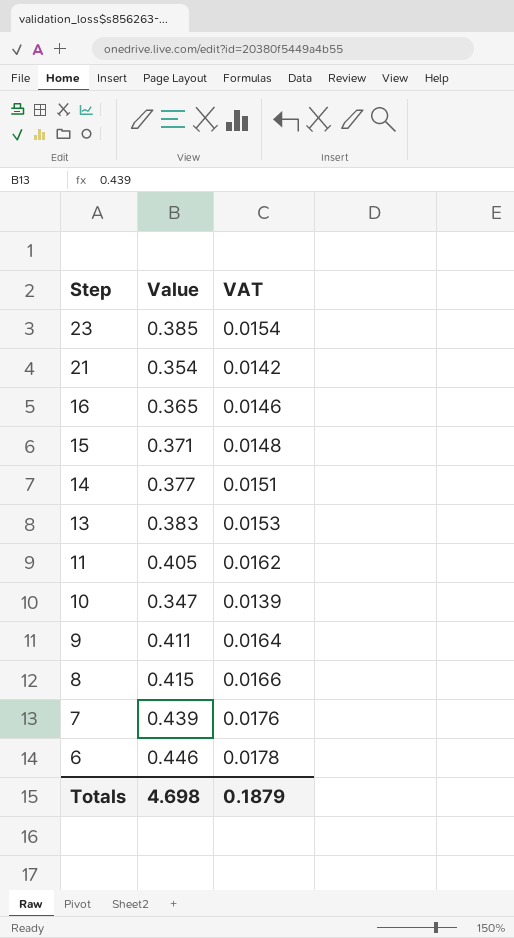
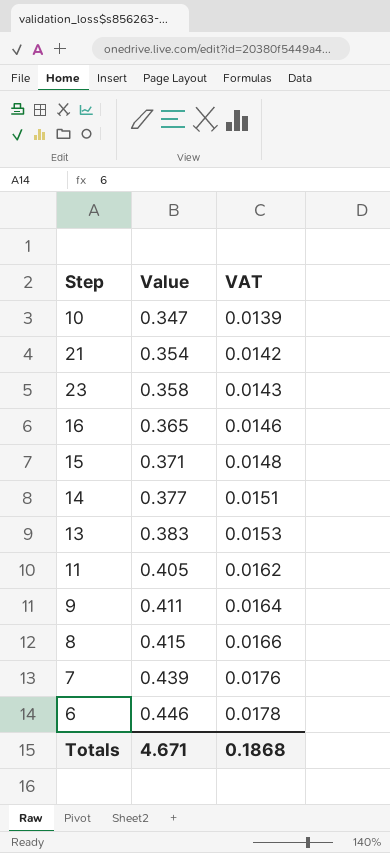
row order: Step descending -> Value ascending
23 | Value: 0.385 -> 0.358
23 | VAT: 0.0154 -> 0.0143
Totals | Value: 4.698 -> 4.671
Totals | VAT: 0.1879 -> 0.1868

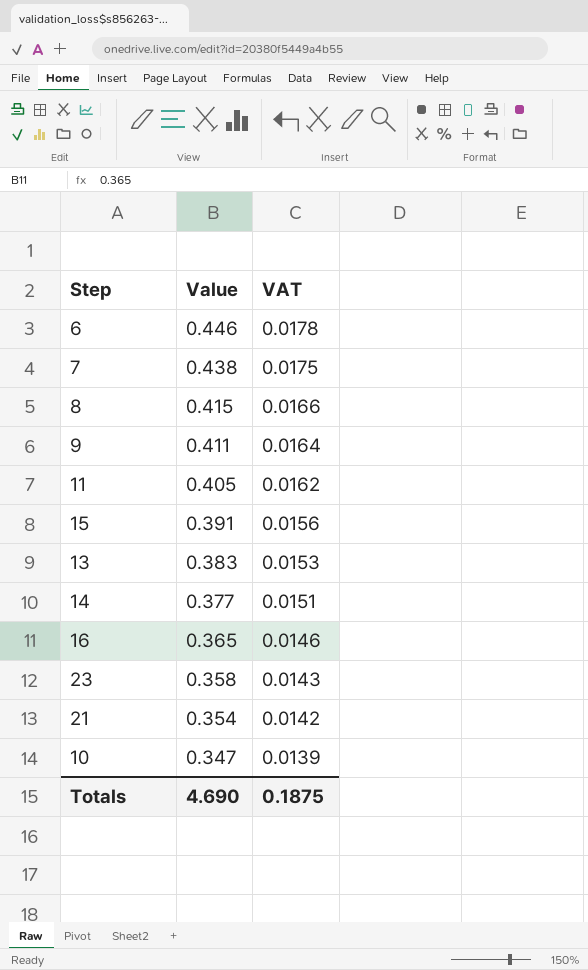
row order: Value ascending -> Value descending
7 | Value: 0.439 -> 0.438
7 | VAT: 0.0176 -> 0.0175
15 | Value: 0.371 -> 0.391
15 | VAT: 0.0148 -> 0.0156
Totals | Value: 4.671 -> 4.690
Totals | VAT: 0.1868 -> 0.1875

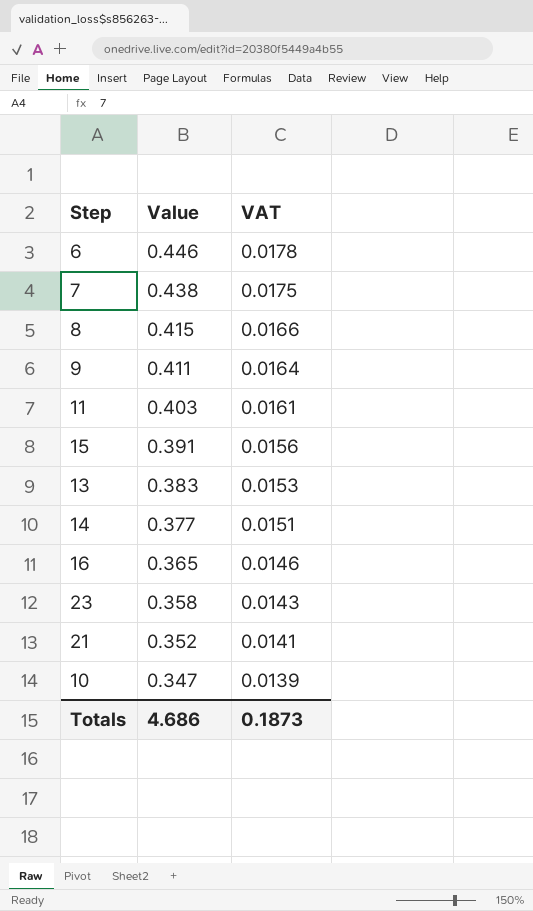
11 | Value: 0.405 -> 0.403
11 | VAT: 0.0162 -> 0.0161
21 | Value: 0.354 -> 0.352
21 | VAT: 0.0142 -> 0.0141
Totals | Value: 4.690 -> 4.686
Totals | VAT: 0.1875 -> 0.1873

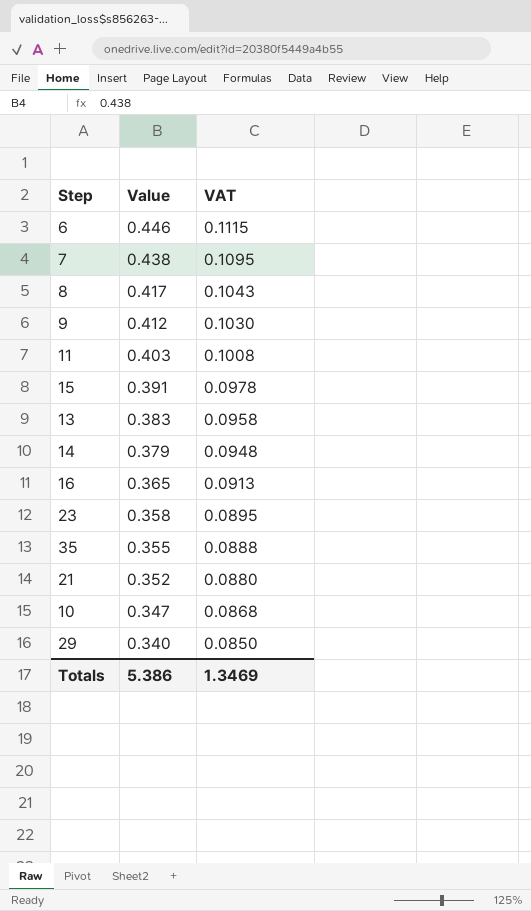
column VAT | formula: [Value] * 0.04 -> [Value] * 0.25
8 | Value: 0.415 -> 0.417
9 | Value: 0.411 -> 0.412
14 | Value: 0.377 -> 0.379
row 35: none -> 0.355 | 0.0888
row 29: none -> 0.340 | 0.0850
Totals | Value: 4.686 -> 5.386
Totals | VAT: 0.1873 -> 1.3469

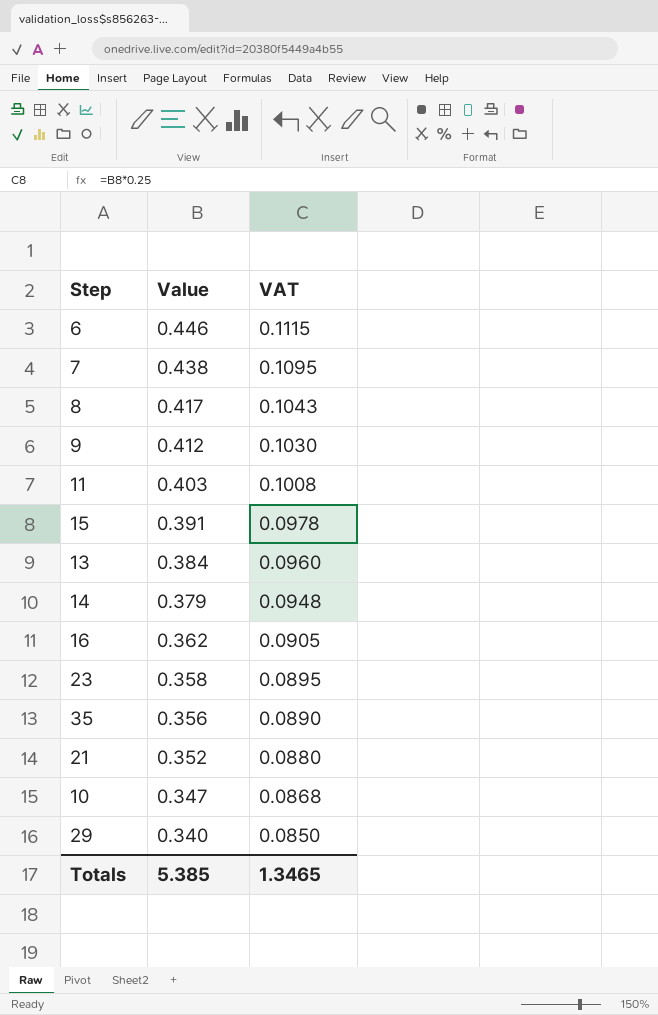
13 | Value: 0.383 -> 0.384
13 | VAT: 0.0958 -> 0.0960
16 | Value: 0.365 -> 0.362
16 | VAT: 0.0913 -> 0.0905
35 | Value: 0.355 -> 0.356
35 | VAT: 0.0888 -> 0.0890
Totals | Value: 5.386 -> 5.385
Totals | VAT: 1.3469 -> 1.3465

